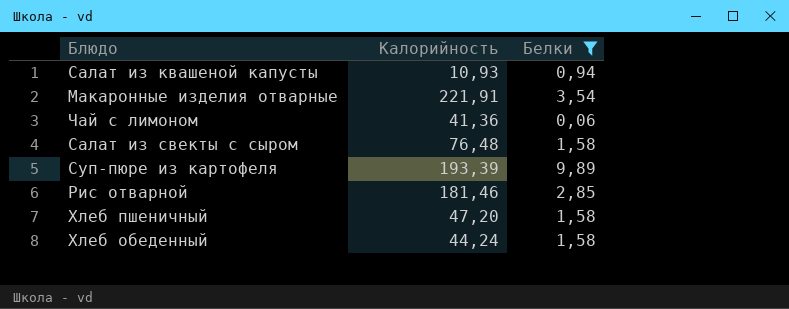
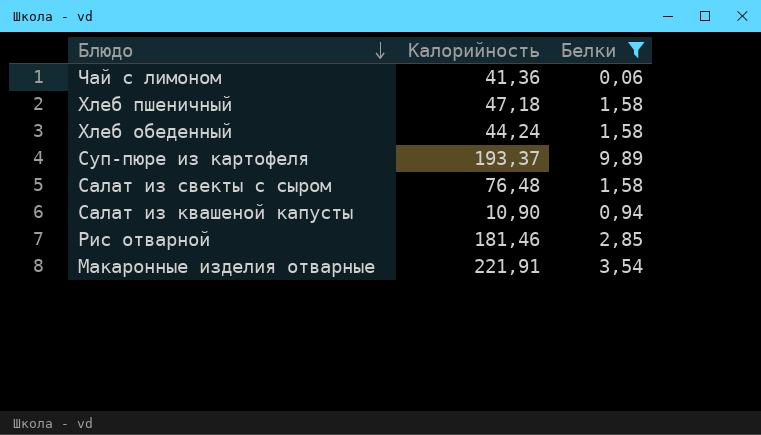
row order: none -> Блюдо descending
Хлеб пшеничный | Калорийность: 47,20 -> 47,18
Суп-пюре из картофеля | Калорийность: 193,39 -> 193,37
Салат из квашеной капусты | Калорийность: 10,93 -> 10,90

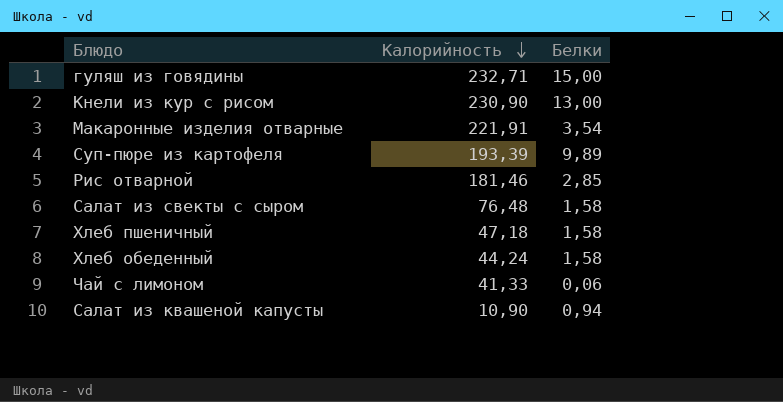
filter: Белки <= 9,89 -> none
row order: Блюдо descending -> Калорийность descending
Суп-пюре из картофеля | Калорийность: 193,37 -> 193,39
Чай с лимоном | Калорийность: 41,36 -> 41,33

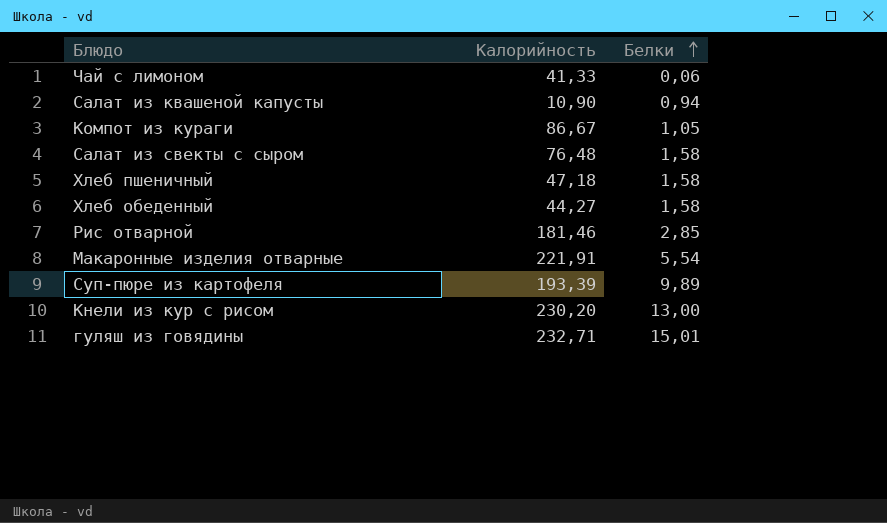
row order: Калорийность descending -> Белки ascending
row Компот из кураги: none -> 86,67 | 1,05
Хлеб обеденный | Калорийность: 44,24 -> 44,27
Макаронные изделия отварные | Белки: 3,54 -> 5,54
Кнели из кур с рисом | Калорийность: 230,90 -> 230,20
гуляш из говядины | Белки: 15,00 -> 15,01

